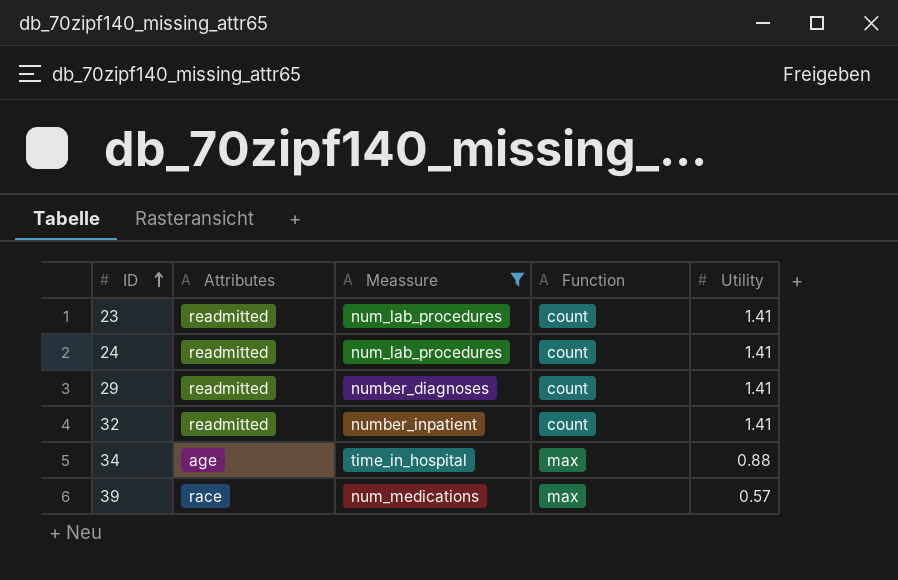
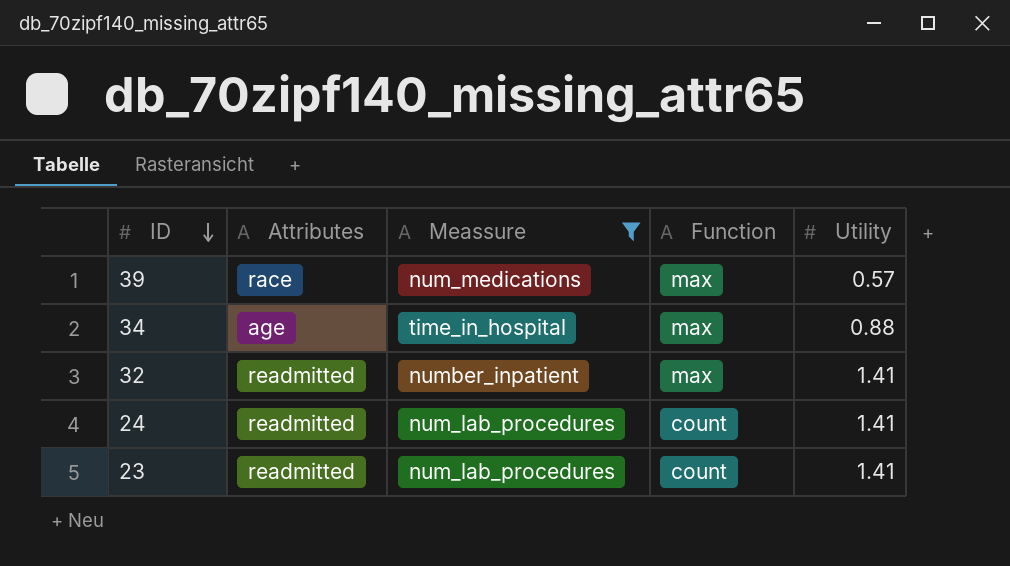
row order: ID ascending -> ID descending
row 29: readmitted | number_diagnoses | count | 1.41 -> none
32 | Function: count -> max

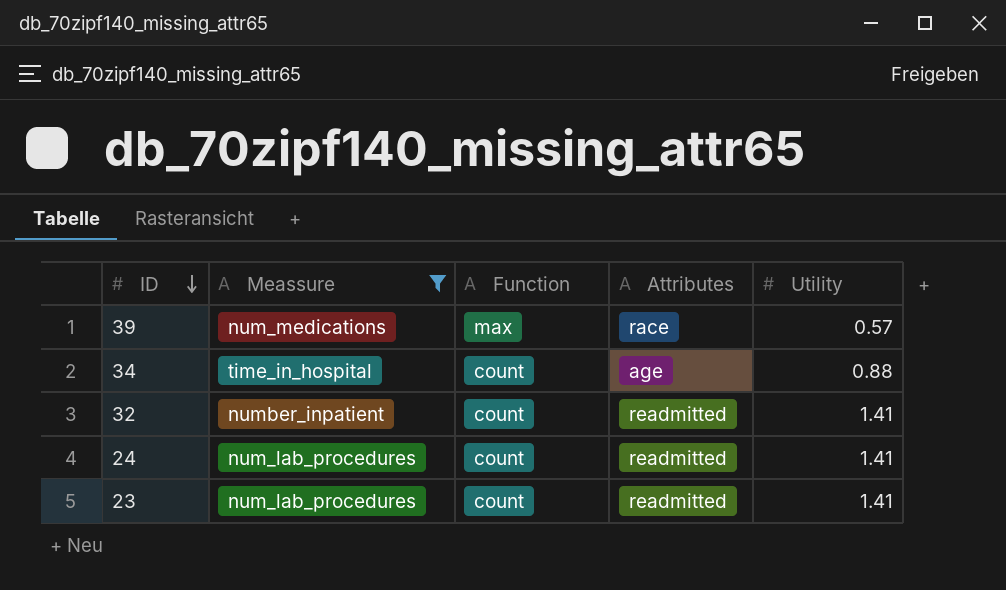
column Attributes | position: 2 -> 4
34 | Function: max -> count
32 | Function: max -> count

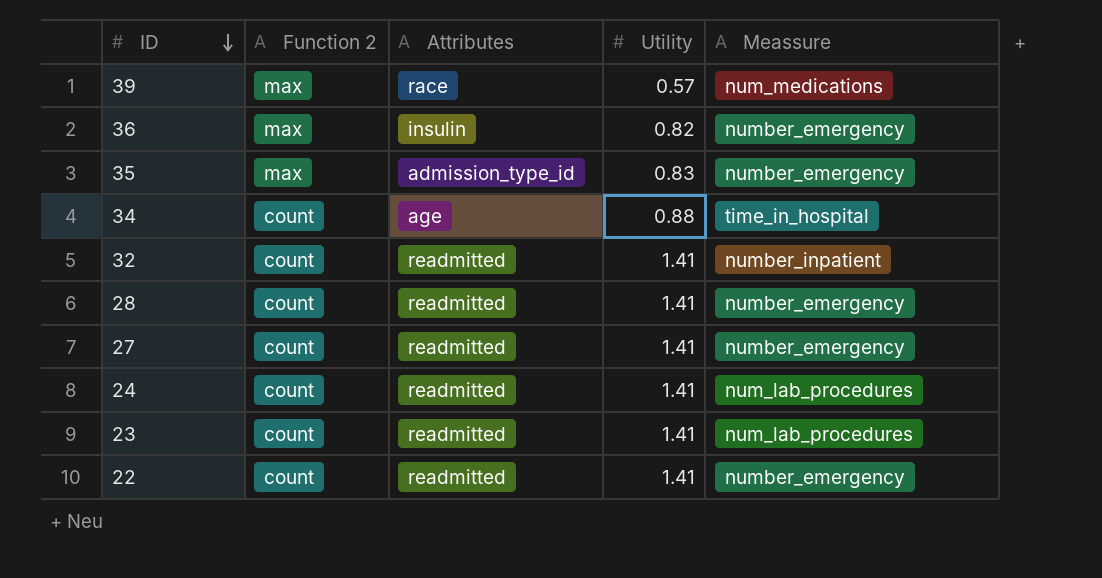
filter: Meassure != number_emergency -> none
column name: Function -> Function 2
column Meassure | position: 2 -> 5

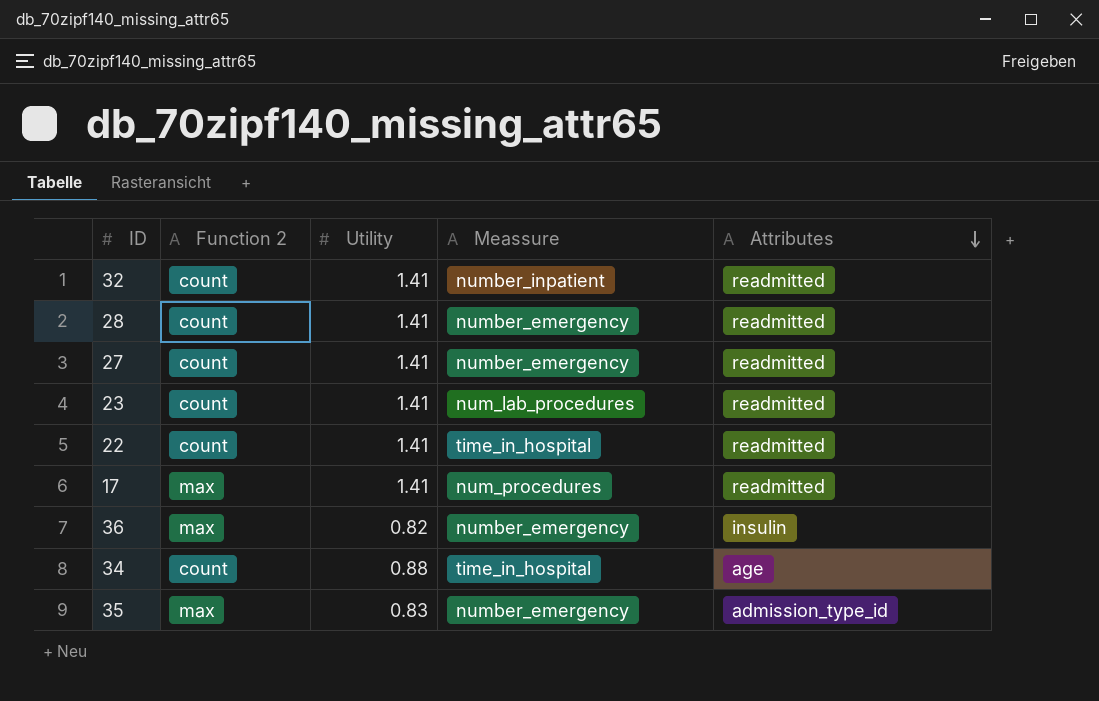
row order: ID descending -> Attributes descending
column Attributes | position: 3 -> 5
row 39: max | race | 0.57 | num_medications -> none
row 24: count | readmitted | 1.41 | num_lab_procedures -> none
22 | Meassure: number_emergency -> time_in_hospital
row 17: none -> max | 1.41 | num_procedures | readmitted

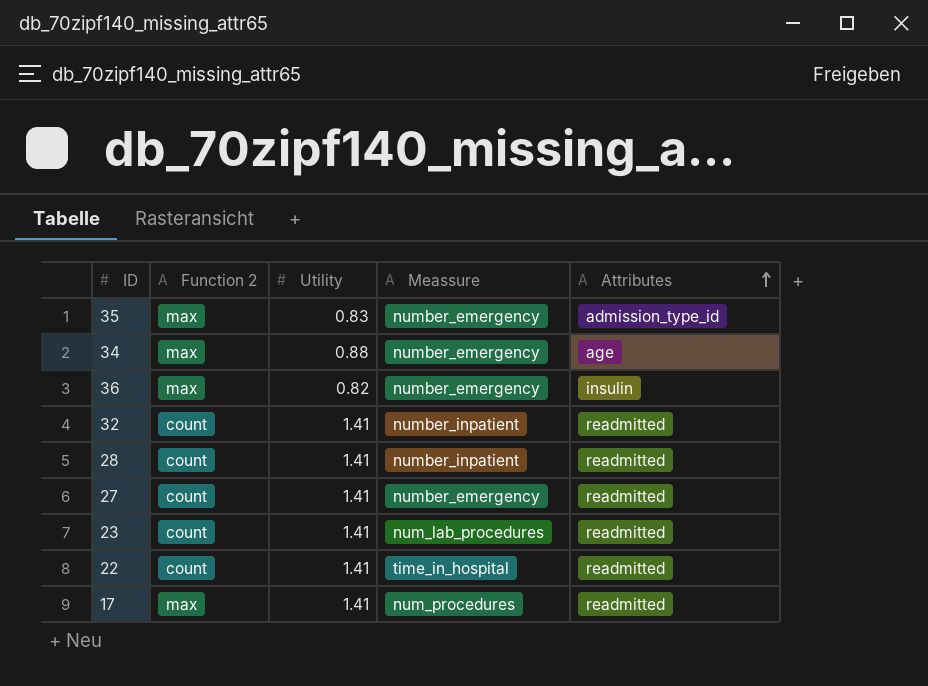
row order: Attributes descending -> Attributes ascending
34 | Function 2: count -> max
34 | Meassure: time_in_hospital -> number_emergency
28 | Meassure: number_emergency -> number_inpatient

